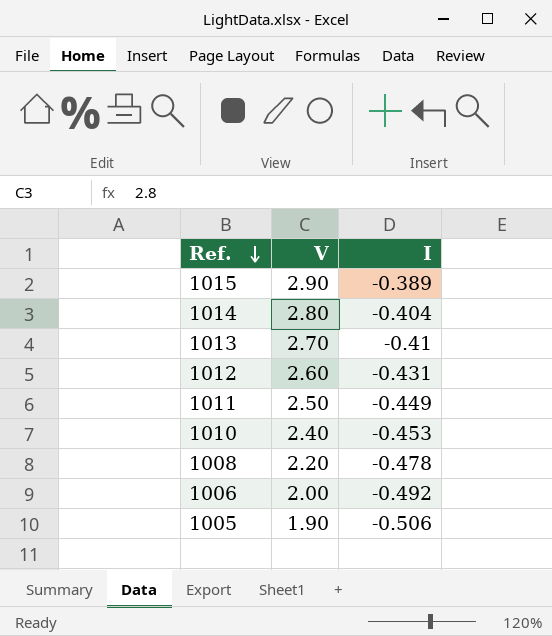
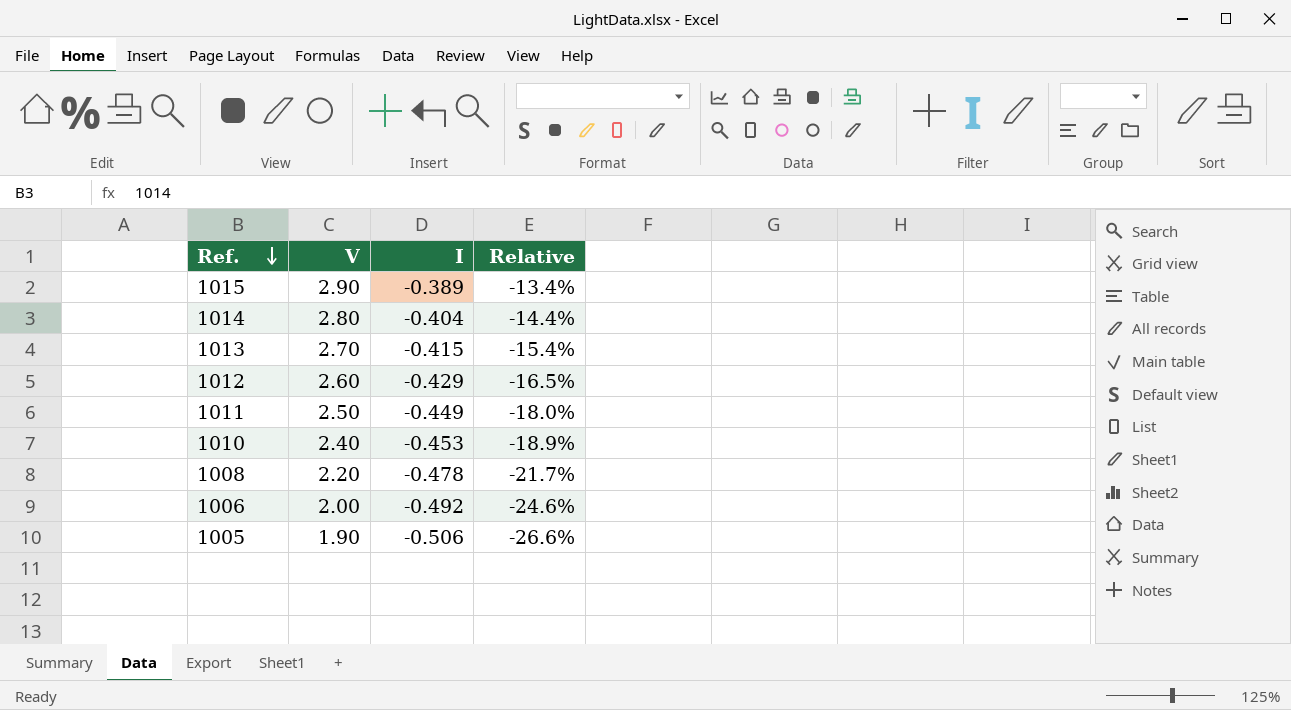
column Relative | formula: none -> [I] / [V]
1013 | I: -0.41 -> -0.415
1012 | I: -0.431 -> -0.429

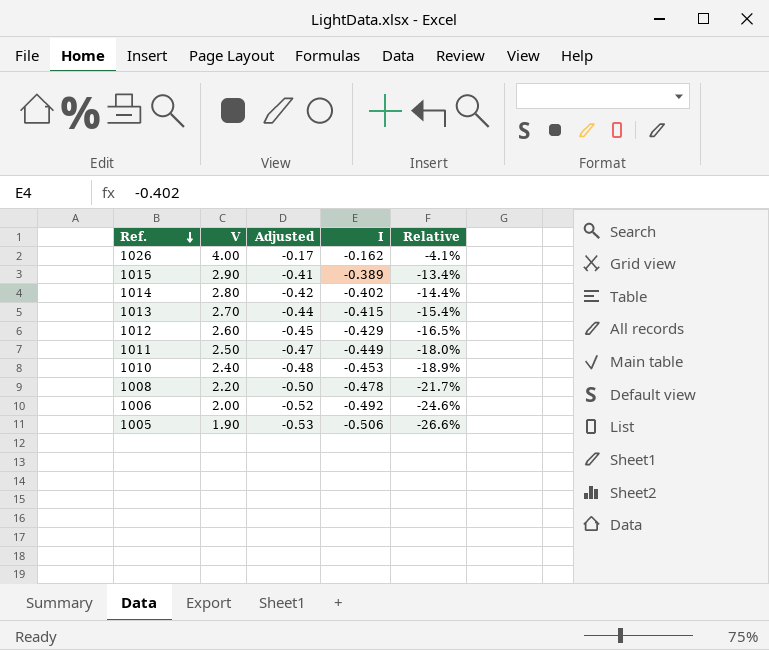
column Adjusted | formula: none -> [I] * 1.05
row 1026: none -> 4.00 | -0.17 | -0.162 | -4.1%
1014 | I: -0.404 -> -0.402

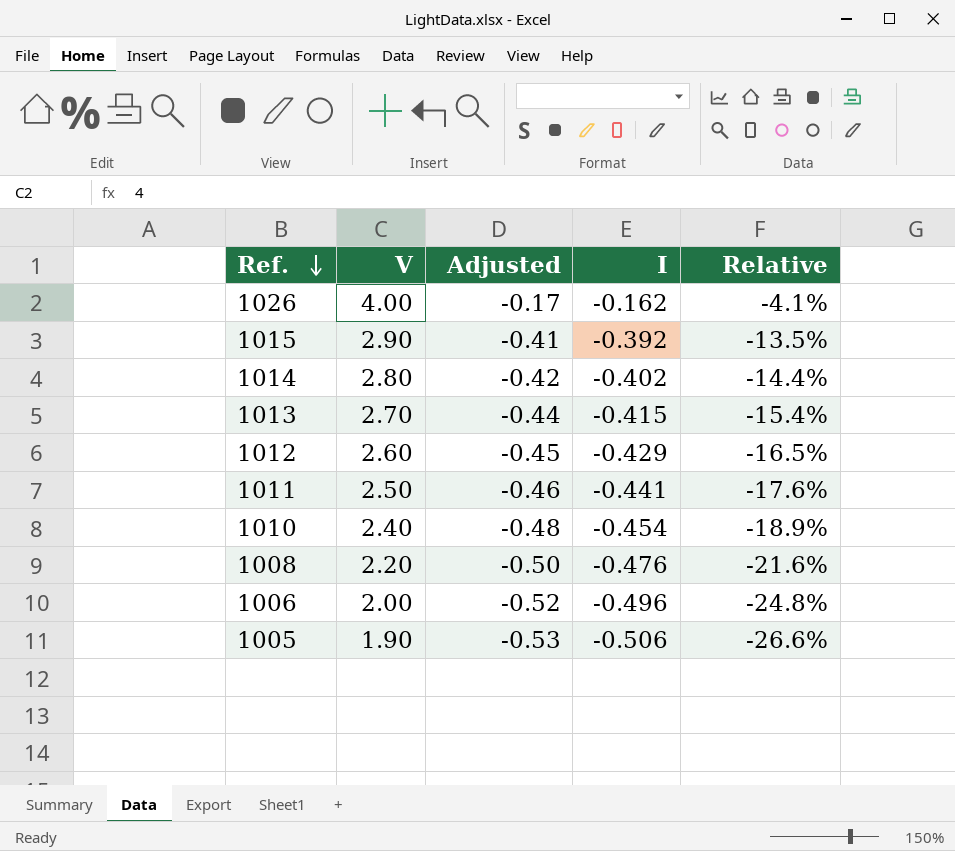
1015 | I: -0.389 -> -0.392
1015 | Relative: -13.4% -> -13.5%
1011 | Adjusted: -0.47 -> -0.46
1011 | I: -0.449 -> -0.441
1011 | Relative: -18.0% -> -17.6%
1010 | I: -0.453 -> -0.454
1008 | I: -0.478 -> -0.476
1008 | Relative: -21.7% -> -21.6%
1006 | I: -0.492 -> -0.496
1006 | Relative: -24.6% -> -24.8%

